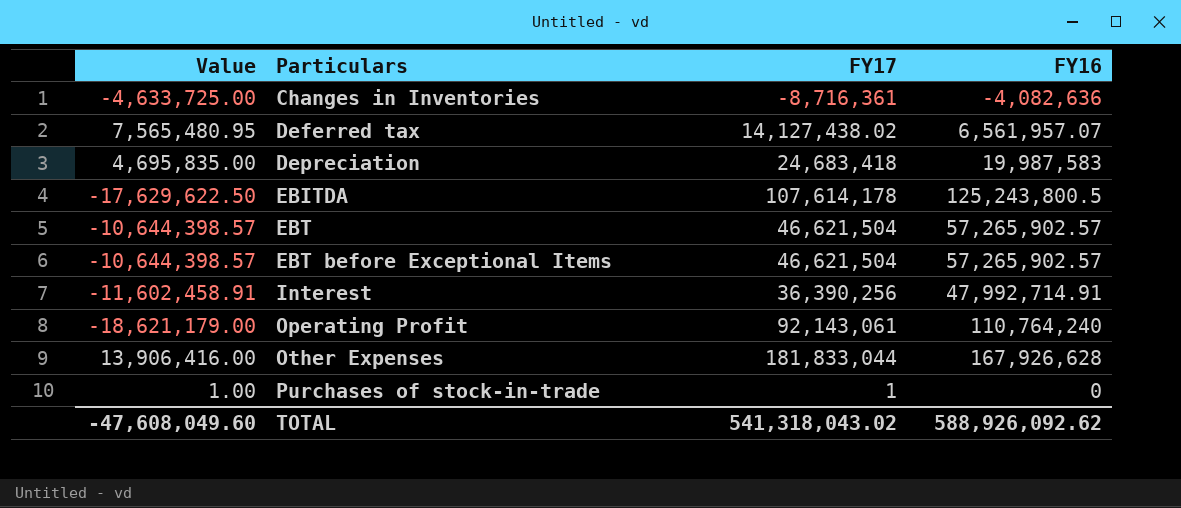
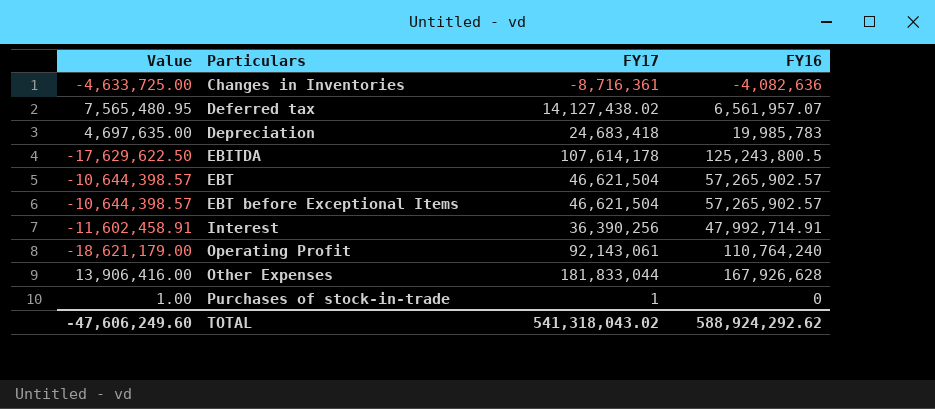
Depreciation | Value: 4,695,835.00 -> 4,697,635.00
Depreciation | FY16: 19,987,583 -> 19,985,783
TOTAL | Value: -47,608,049.60 -> -47,606,249.60
TOTAL | FY16: 588,926,092.62 -> 588,924,292.62

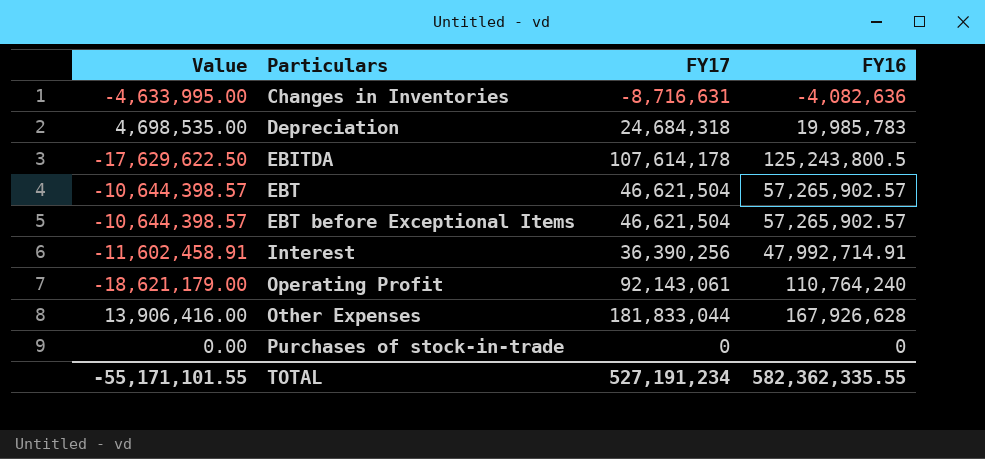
row Deferred tax: 7,565,480.95 | 14,127,438.02 | 6,561,957.07 -> none
Changes in Inventories | Value: -4,633,725.00 -> -4,633,995.00
Changes in Inventories | FY17: -8,716,361 -> -8,716,631
Depreciation | Value: 4,697,635.00 -> 4,698,535.00
Depreciation | FY17: 24,683,418 -> 24,684,318
Purchases of stock-in-trade | Value: 1.00 -> 0.00
Purchases of stock-in-trade | FY17: 1 -> 0
TOTAL | Value: -47,606,249.60 -> -55,171,101.55
TOTAL | FY17: 541,318,043.02 -> 527,191,234
TOTAL | FY16: 588,924,292.62 -> 582,362,335.55

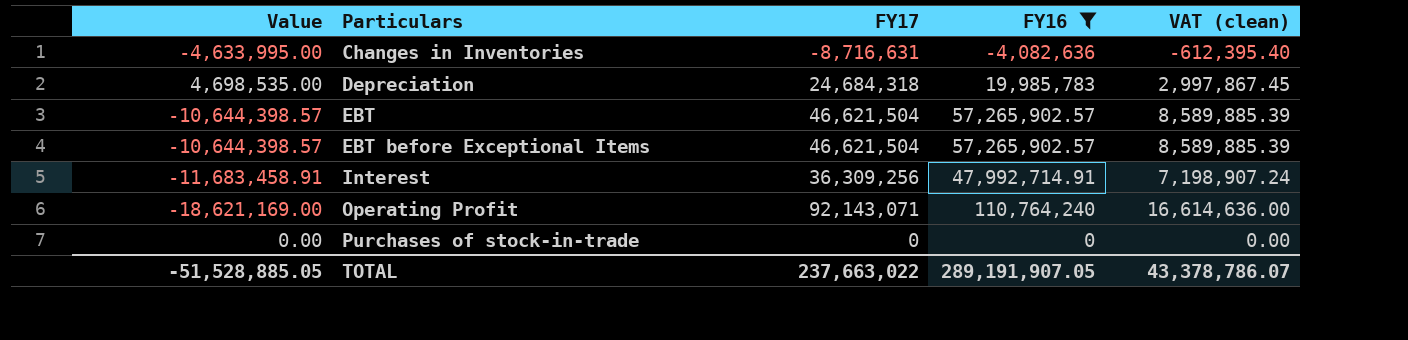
filter: none -> FY16 <= 110,764,240
column VAT (clean) | formula: none -> [FY16] * 0.15
Interest | Value: -11,602,458.91 -> -11,683,458.91
Interest | FY17: 36,390,256 -> 36,309,256
Operating Profit | Value: -18,621,179.00 -> -18,621,169.00
Operating Profit | FY17: 92,143,061 -> 92,143,071
TOTAL | Value: -55,171,101.55 -> -51,528,885.05
TOTAL | FY17: 527,191,234 -> 237,663,022
TOTAL | FY16: 582,362,335.55 -> 289,191,907.05

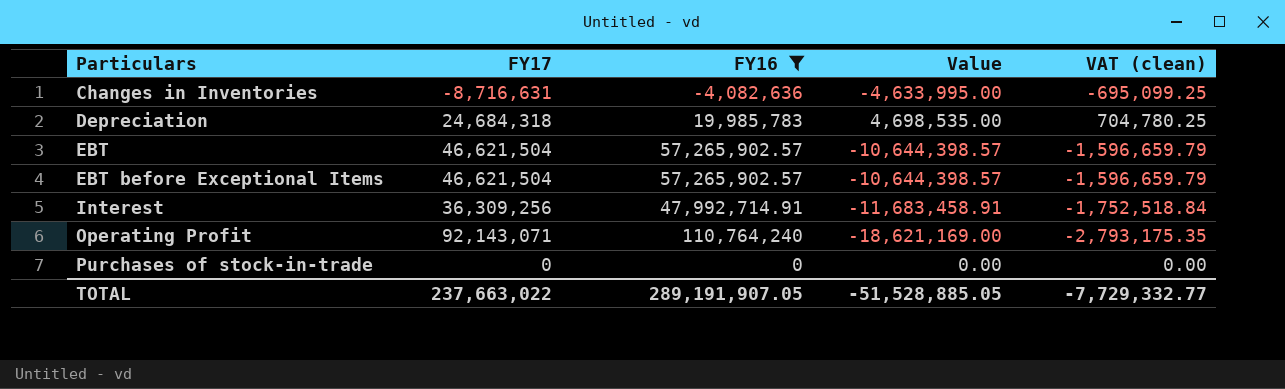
column Value | position: 1 -> 4
column VAT (clean) | formula: [FY16] * 0.15 -> [Value] * 0.15
TOTAL | VAT (clean): 43,378,786.07 -> -7,729,332.77

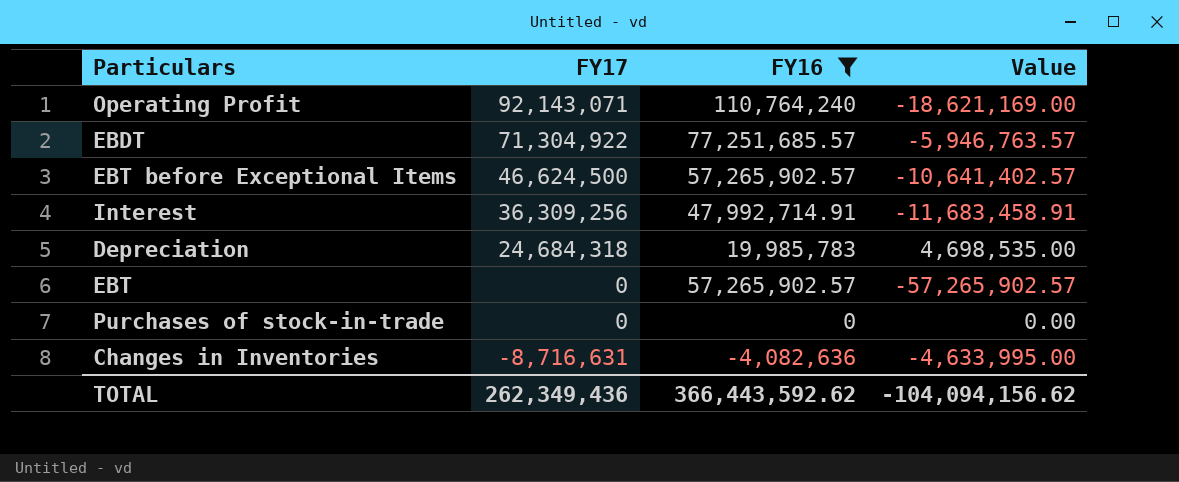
row order: Particulars ascending -> FY17 descending
column VAT (clean) | formula: [Value] * 0.15 -> none
row EBDT: none -> 71,304,922 | 77,251,685.57 | -5,946,763.57
EBT before Exceptional Items | FY17: 46,621,504 -> 46,624,500
EBT before Exceptional Items | Value: -10,644,398.57 -> -10,641,402.57
EBT | FY17: 46,621,504 -> 0
EBT | Value: -10,644,398.57 -> -57,265,902.57
TOTAL | FY17: 237,663,022 -> 262,349,436
TOTAL | FY16: 289,191,907.05 -> 366,443,592.62
TOTAL | Value: -51,528,885.05 -> -104,094,156.62

